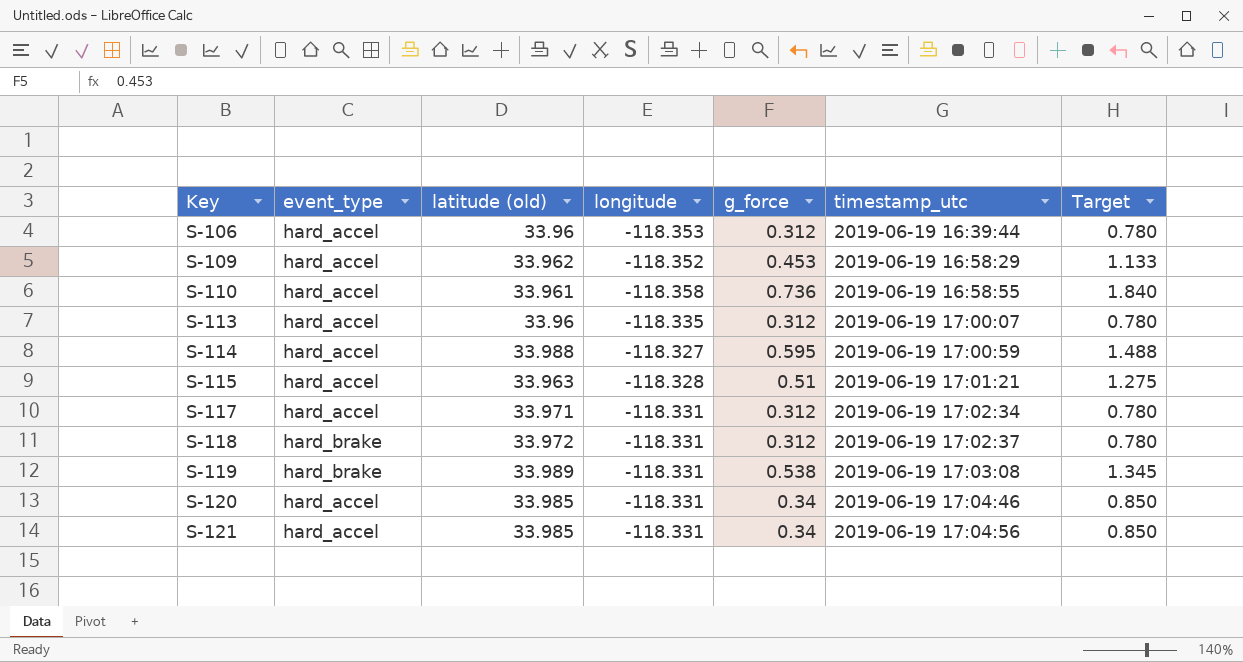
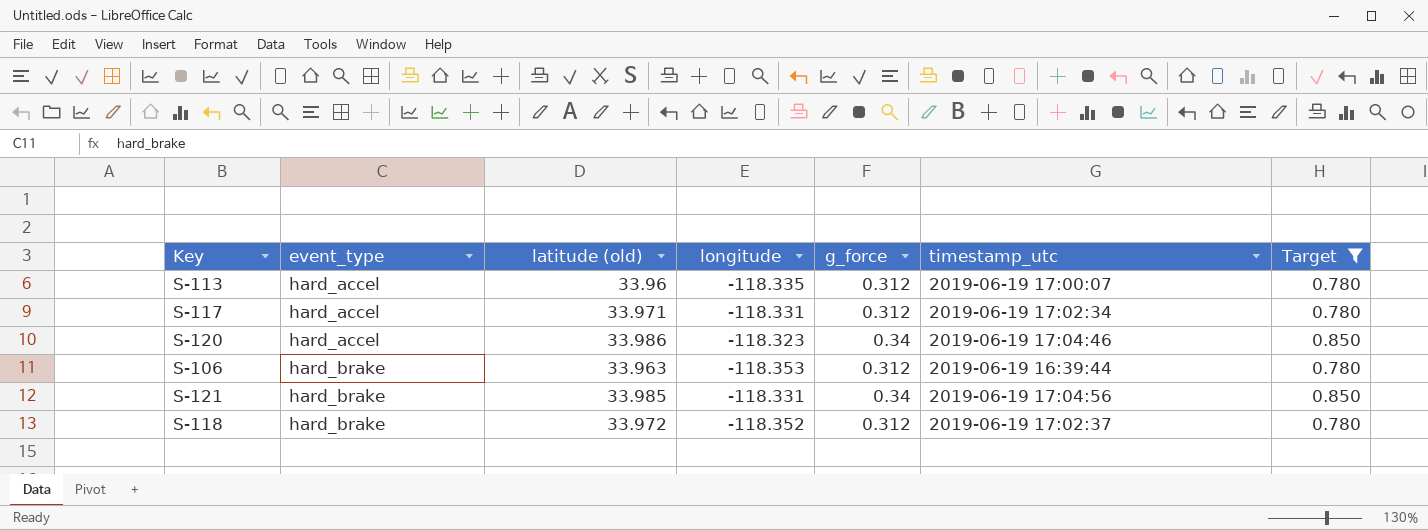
filter: none -> Target <= 0.850
row order: Key ascending -> event_type ascending
S-120 | latitude (old): 33.985 -> 33.986
S-120 | longitude: -118.331 -> -118.323
S-106 | event_type: hard_accel -> hard_brake
S-106 | latitude (old): 33.96 -> 33.963
S-121 | event_type: hard_accel -> hard_brake
S-118 | longitude: -118.331 -> -118.352

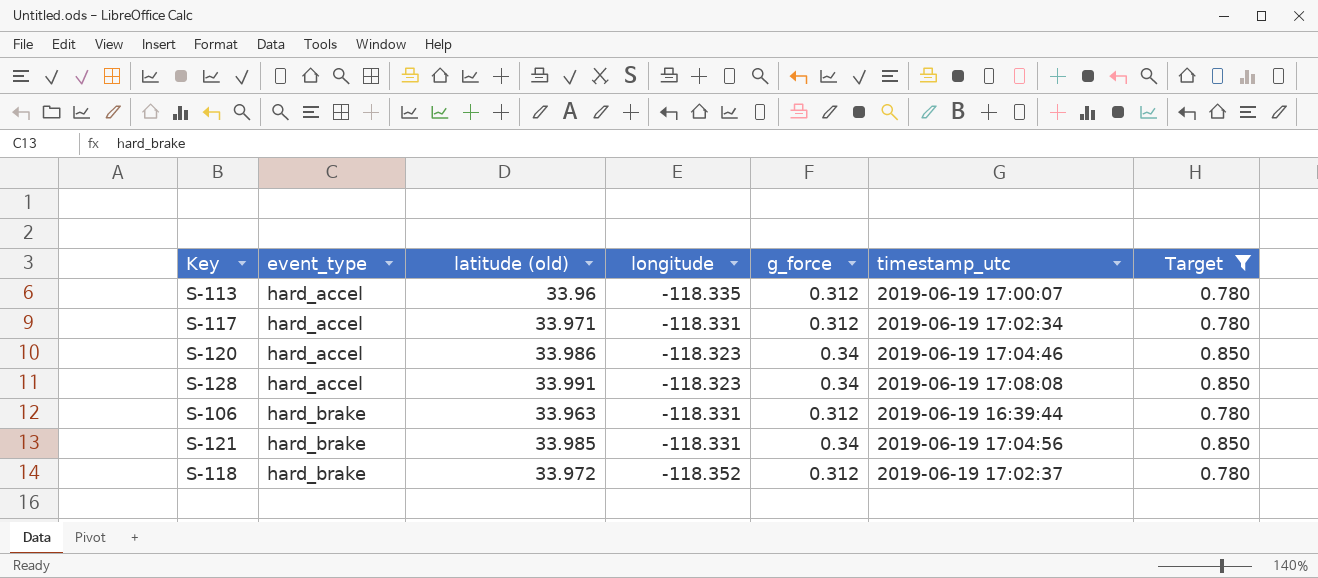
row S-128: none -> hard_accel | 33.991 | -118.323 | 0.34 | 2019-06-19 17:08:08 | 0.850
S-106 | longitude: -118.353 -> -118.331

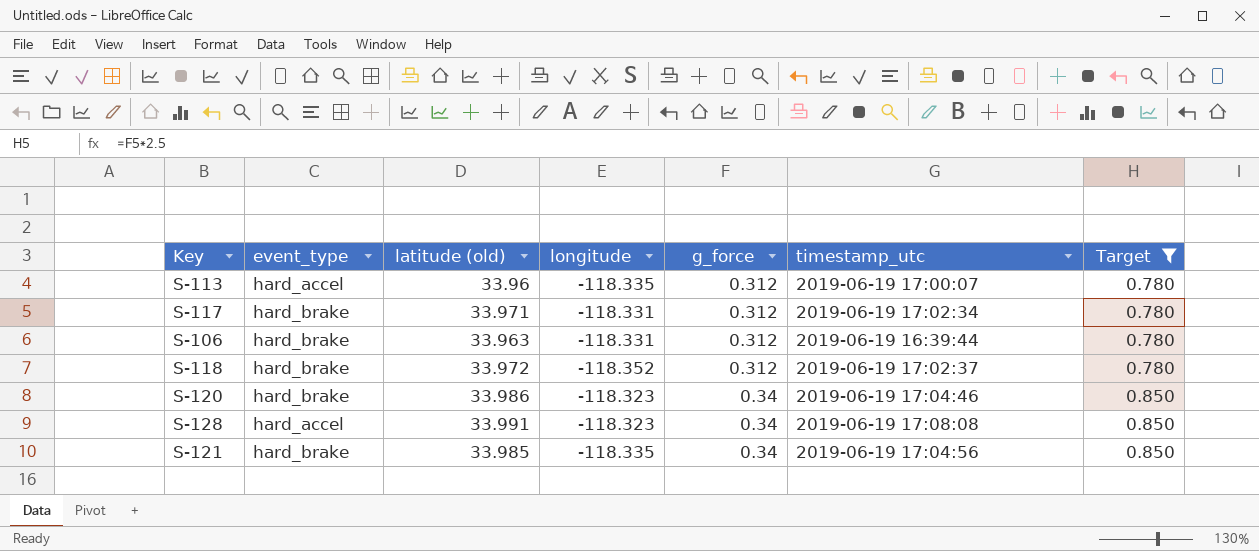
row order: event_type ascending -> g_force ascending
S-117 | event_type: hard_accel -> hard_brake
S-120 | event_type: hard_accel -> hard_brake
S-121 | longitude: -118.331 -> -118.335

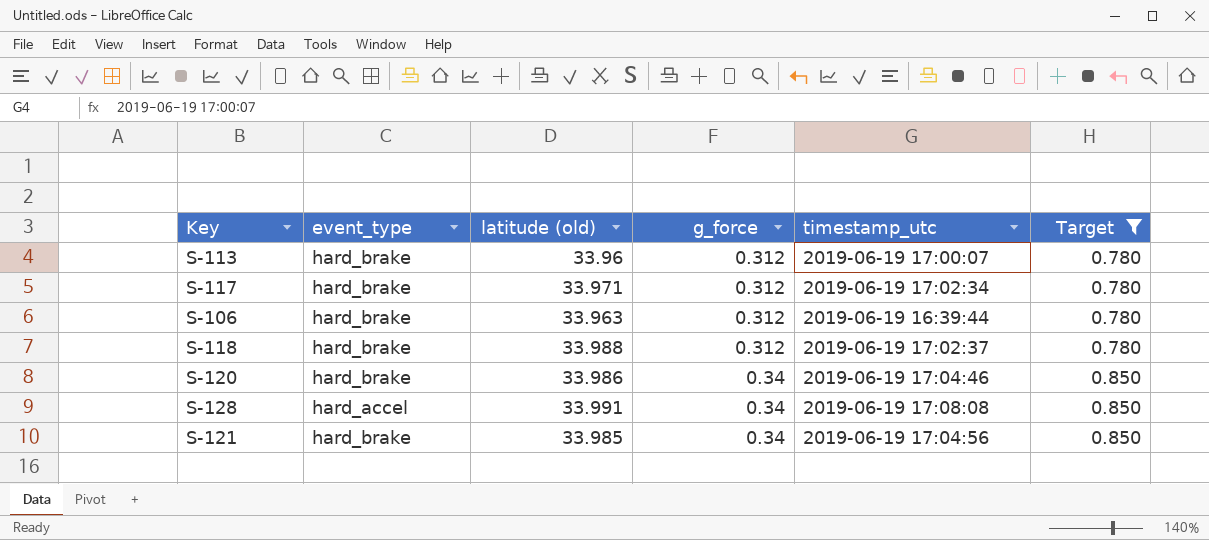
column longitude | position: 4 -> none
S-113 | event_type: hard_accel -> hard_brake
S-118 | latitude (old): 33.972 -> 33.988

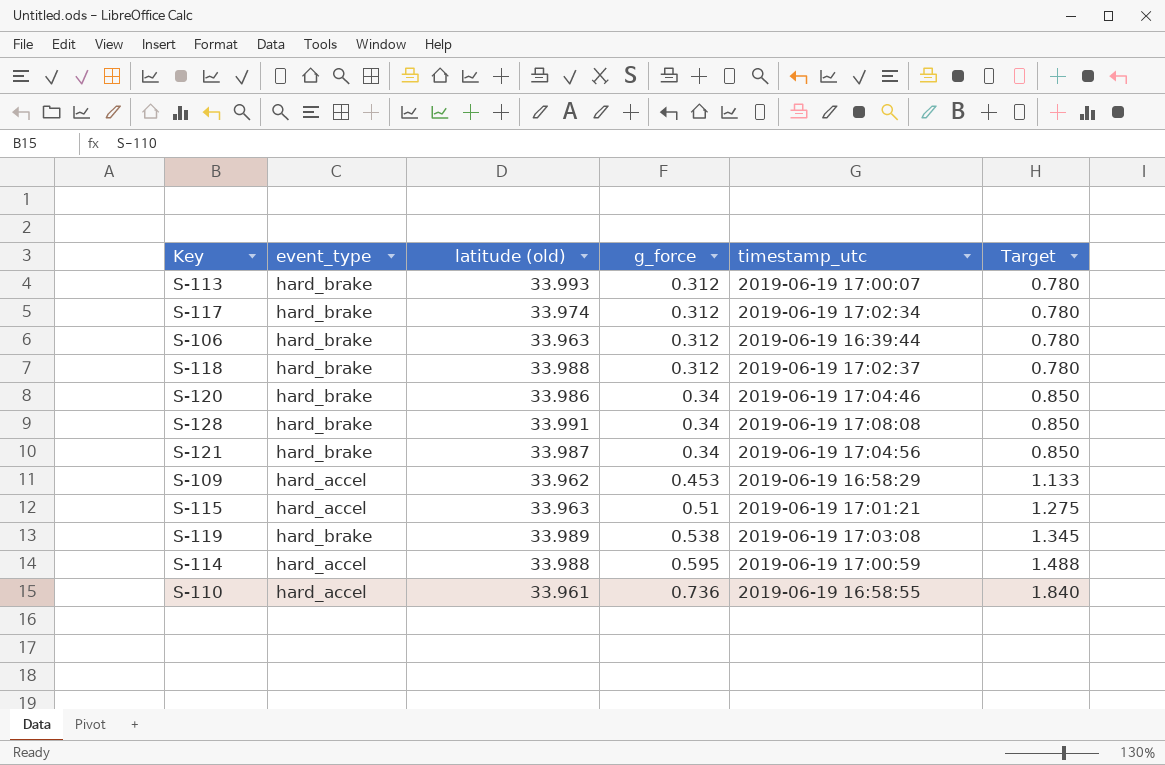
filter: Target <= 0.850 -> none
S-113 | latitude (old): 33.96 -> 33.993
S-117 | latitude (old): 33.971 -> 33.974
S-128 | event_type: hard_accel -> hard_brake
S-121 | latitude (old): 33.985 -> 33.987

